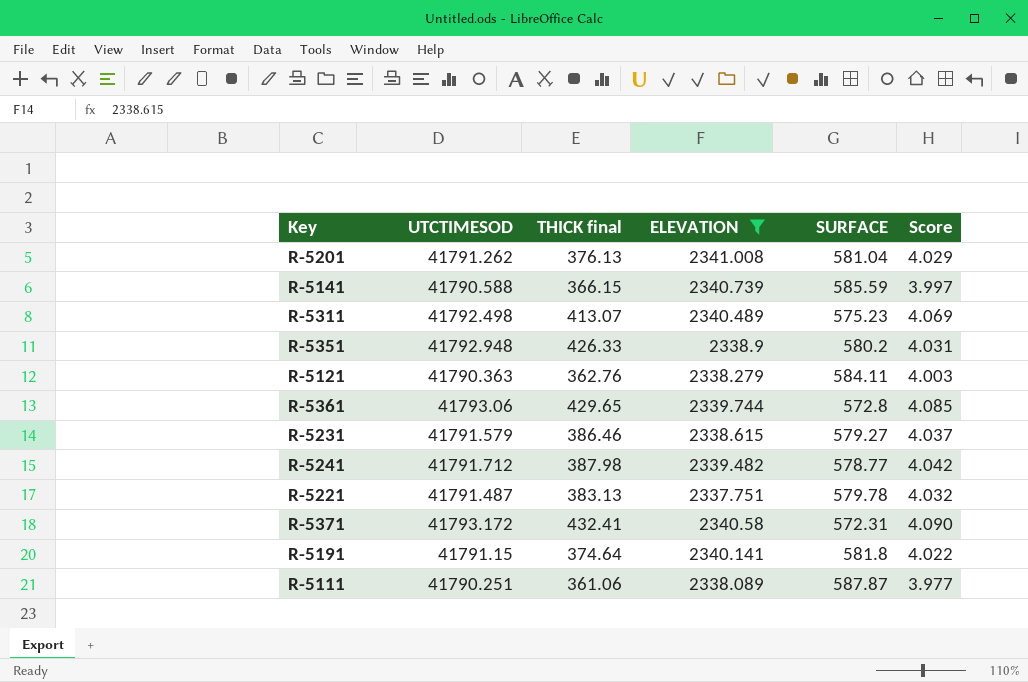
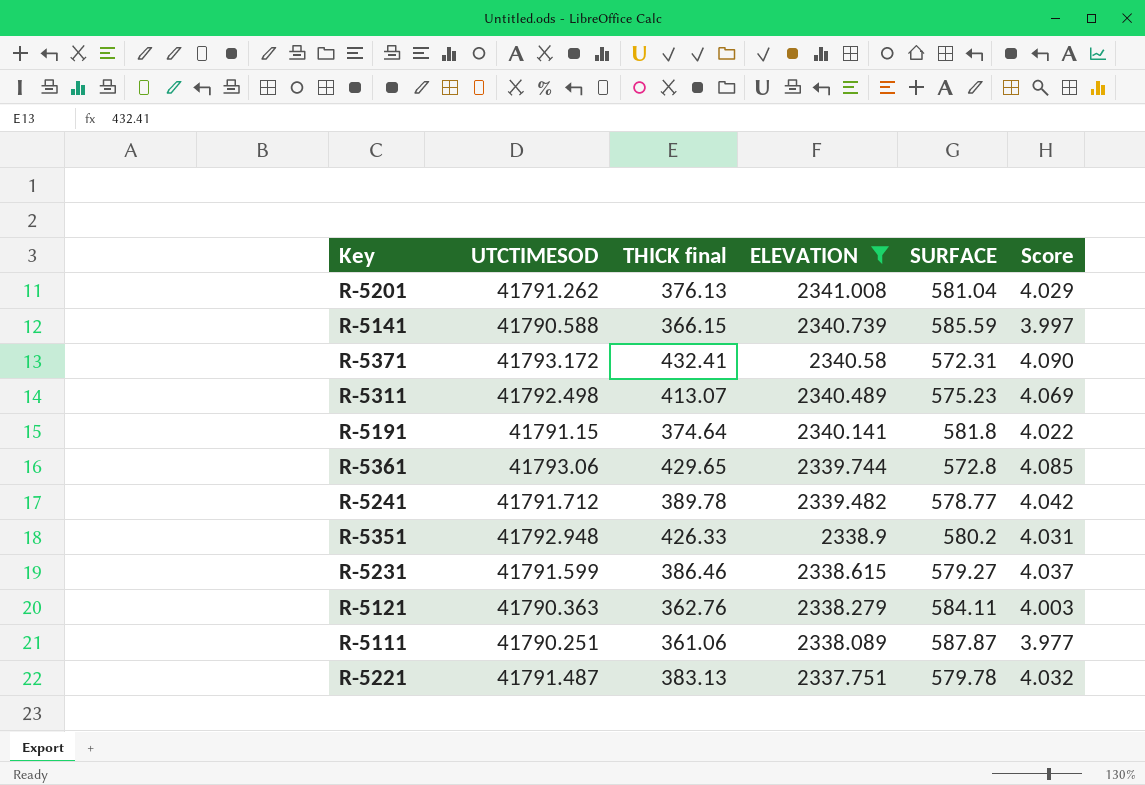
row order: none -> ELEVATION descending
R-5241 | THICK final: 387.98 -> 389.78
R-5231 | UTCTIMESOD: 41791.579 -> 41791.599

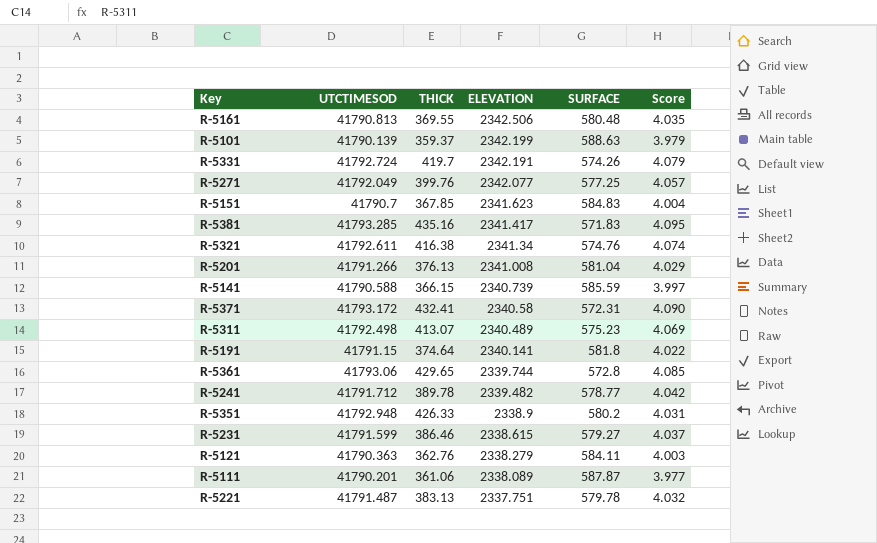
filter: ELEVATION <= 2341.008 -> none
column name: THICK final -> THICK
R-5201 | UTCTIMESOD: 41791.262 -> 41791.266
R-5111 | UTCTIMESOD: 41790.251 -> 41790.201

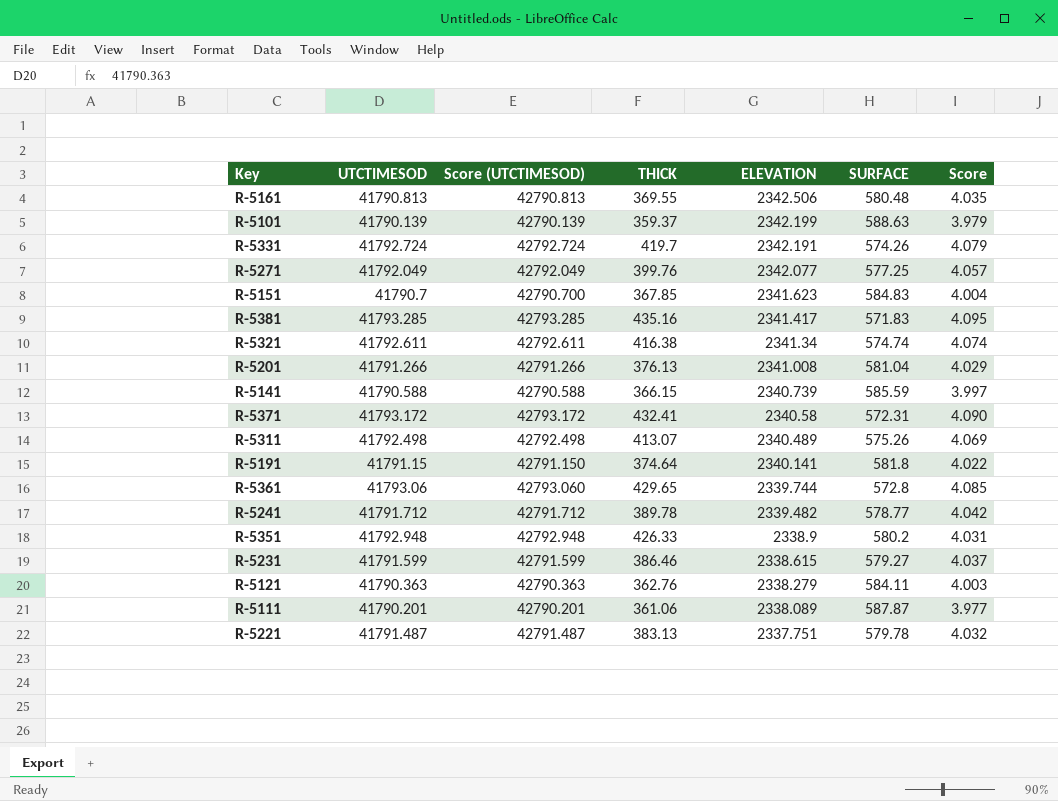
column Score (UTCTIMESOD) | formula: none -> [UTCTIMESOD] + 1000
R-5321 | SURFACE: 574.76 -> 574.74
R-5311 | SURFACE: 575.23 -> 575.26

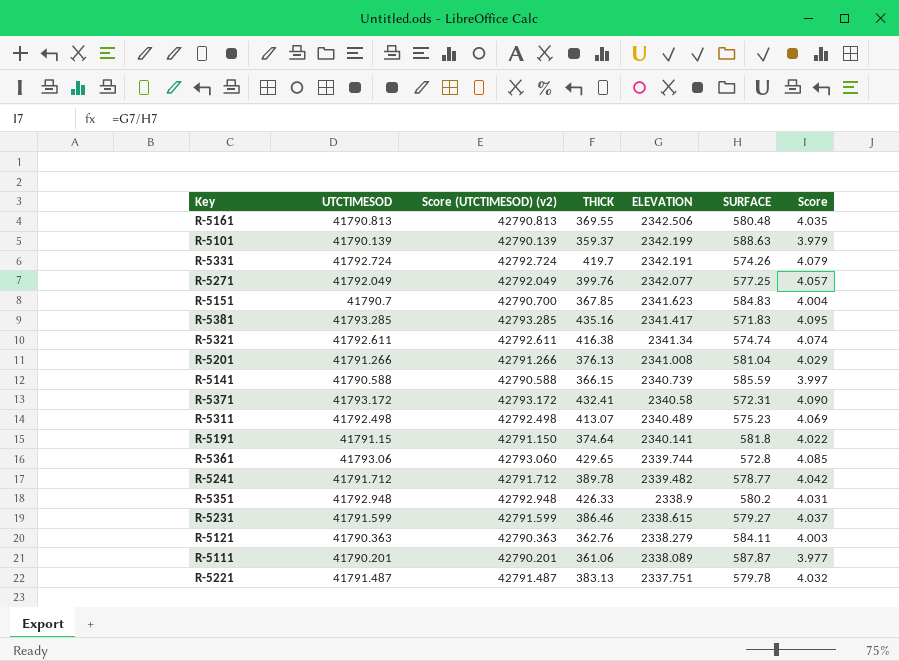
column name: Score (UTCTIMESOD) -> Score (UTCTIMESOD) (v2)
R-5311 | SURFACE: 575.26 -> 575.23

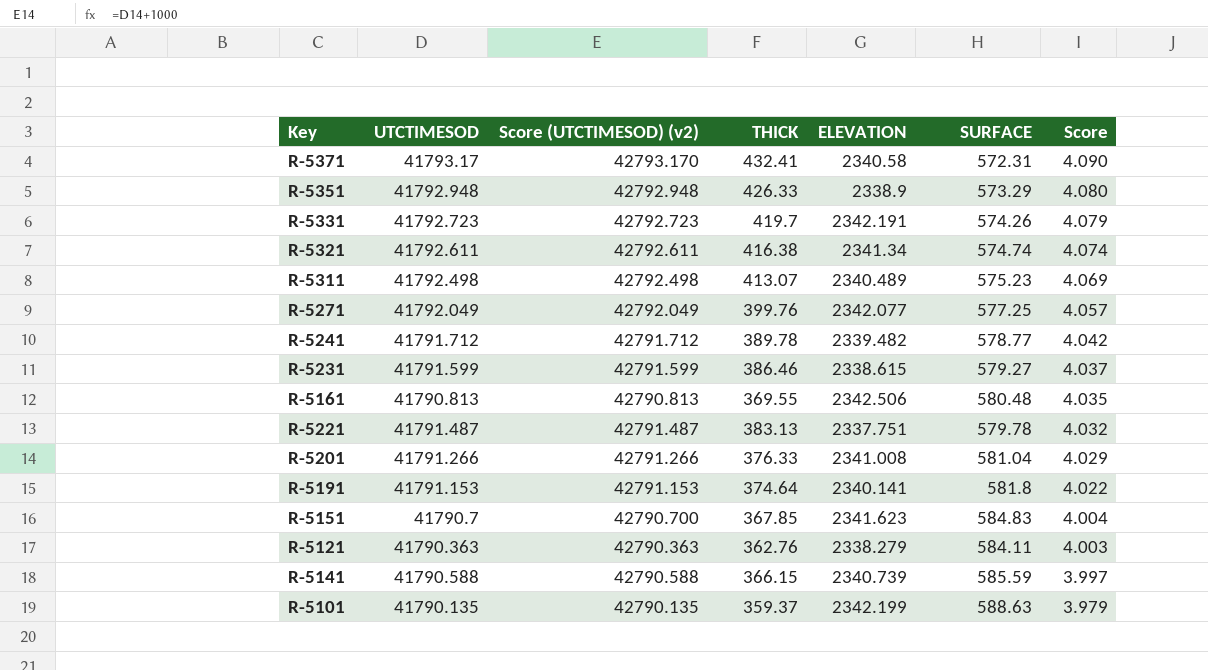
row order: ELEVATION descending -> Score descending
row R-5381: 41793.285 | 42793.285 | 435.16 | 2341.417 | 571.83 | 4.095 -> none
row R-5361: 41793.06 | 42793.060 | 429.65 | 2339.744 | 572.8 | 4.085 -> none
row R-5111: 41790.201 | 42790.201 | 361.06 | 2338.089 | 587.87 | 3.977 -> none
R-5371 | UTCTIMESOD: 41793.172 -> 41793.17
R-5371 | Score (UTCTIMESOD) (v2): 42793.172 -> 42793.170
R-5351 | SURFACE: 580.2 -> 573.29
R-5351 | Score: 4.031 -> 4.080
R-5331 | UTCTIMESOD: 41792.724 -> 41792.723
R-5331 | Score (UTCTIMESOD) (v2): 42792.724 -> 42792.723
R-5201 | THICK: 376.13 -> 376.33
R-5191 | UTCTIMESOD: 41791.15 -> 41791.153
R-5191 | Score (UTCTIMESOD) (v2): 42791.150 -> 42791.153
R-5101 | UTCTIMESOD: 41790.139 -> 41790.135
R-5101 | Score (UTCTIMESOD) (v2): 42790.139 -> 42790.135

